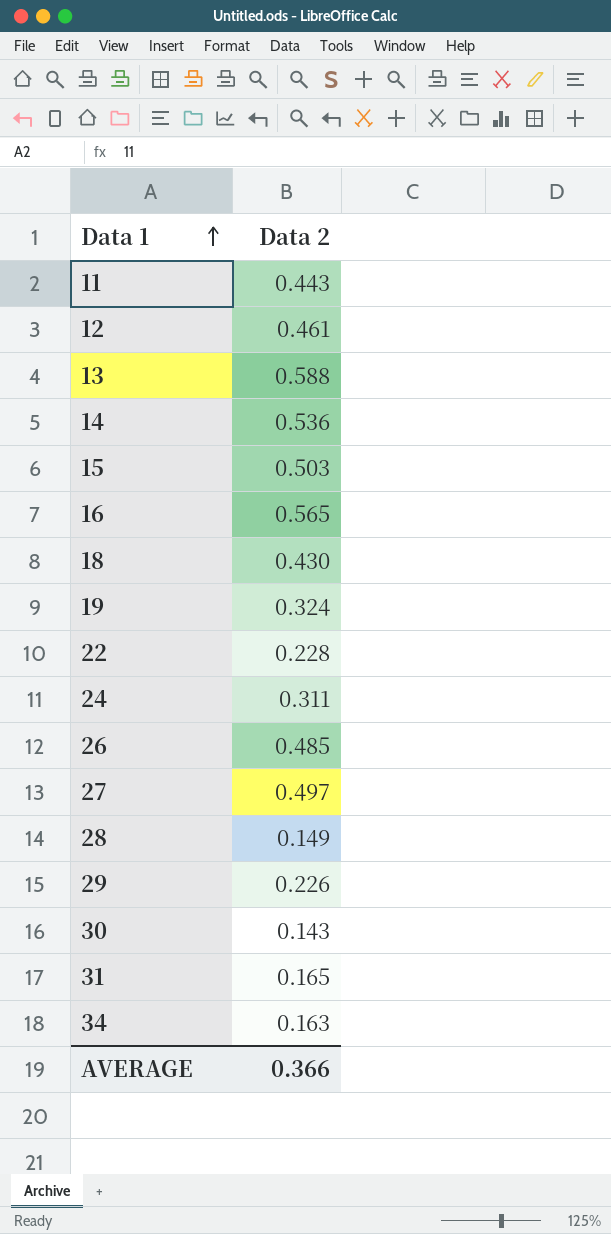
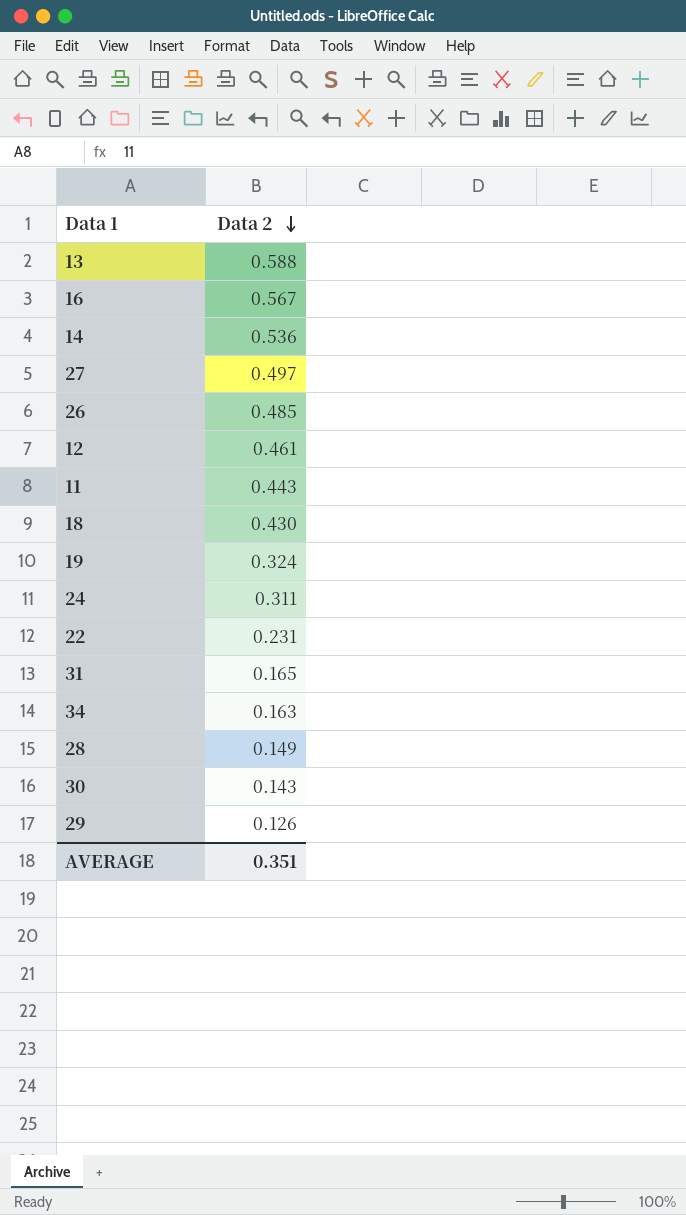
row order: Data 1 ascending -> Data 2 descending
row 15: 0.503 -> none
16 | Data 2: 0.565 -> 0.567
22 | Data 2: 0.228 -> 0.231
29 | Data 2: 0.226 -> 0.126
AVERAGE | Data 2: 0.366 -> 0.351

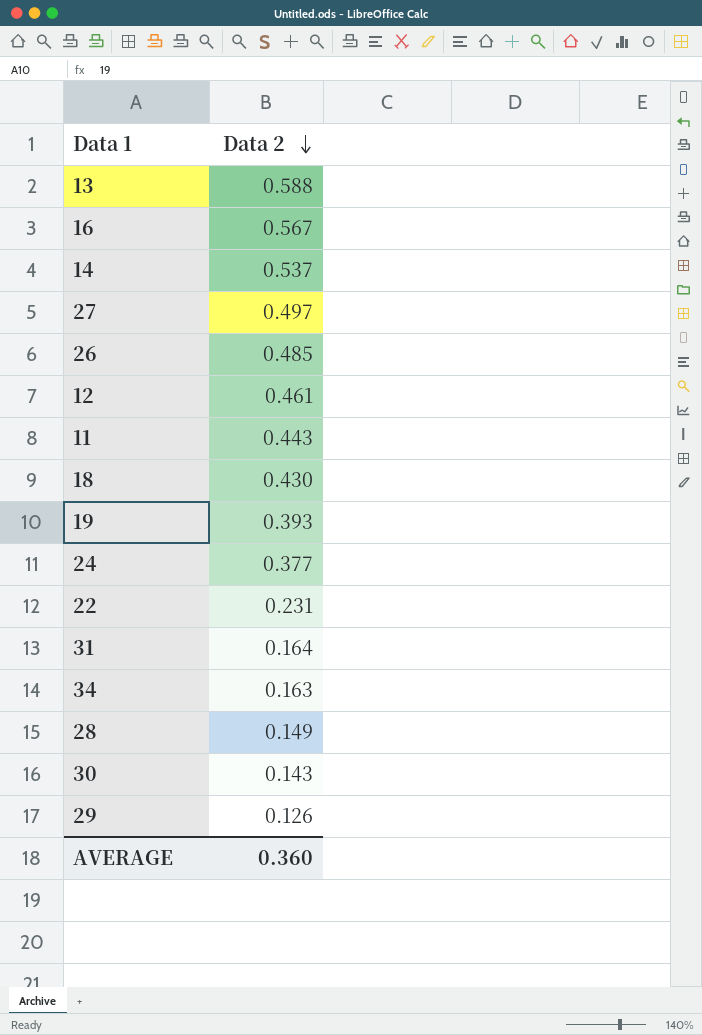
14 | Data 2: 0.536 -> 0.537
19 | Data 2: 0.324 -> 0.393
24 | Data 2: 0.311 -> 0.377
31 | Data 2: 0.165 -> 0.164
AVERAGE | Data 2: 0.351 -> 0.360

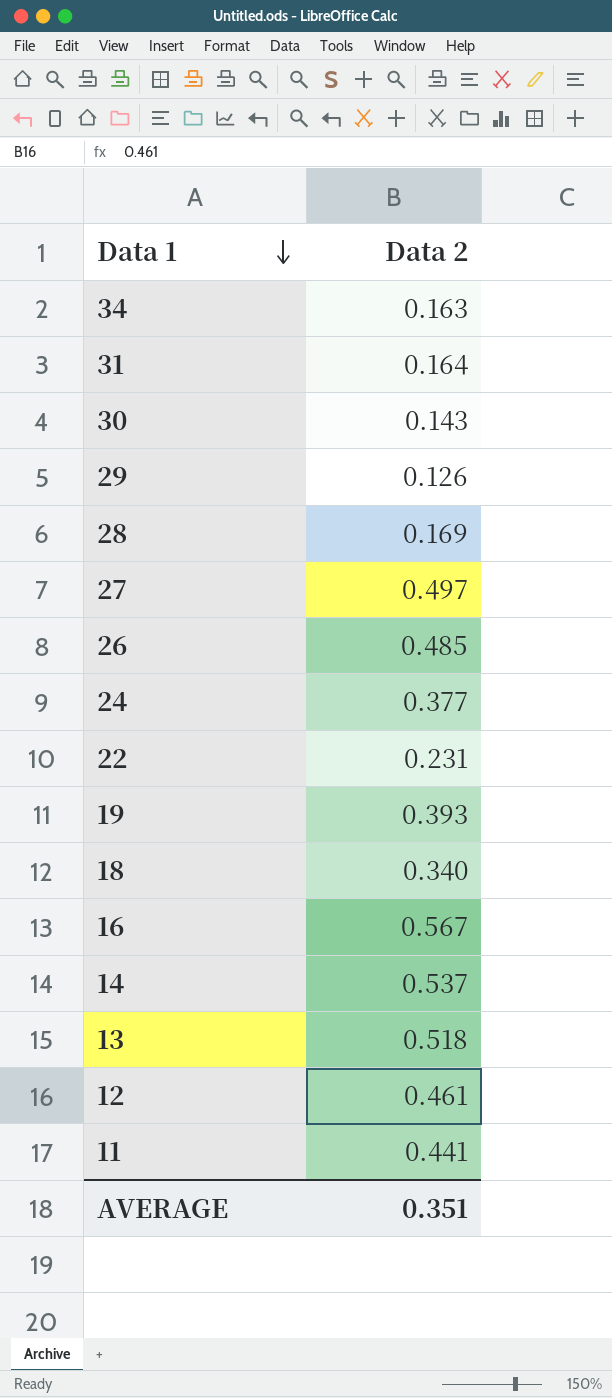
row order: Data 2 descending -> Data 1 descending
28 | Data 2: 0.149 -> 0.169
18 | Data 2: 0.430 -> 0.340
13 | Data 2: 0.588 -> 0.518
11 | Data 2: 0.443 -> 0.441
AVERAGE | Data 2: 0.360 -> 0.351

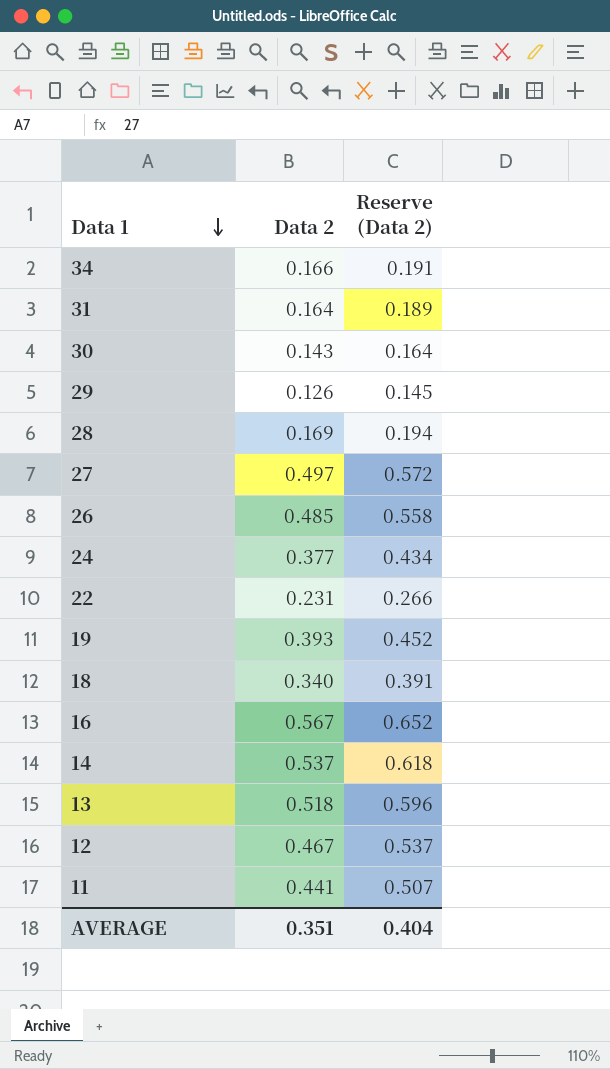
column Reserve (Data 2) | formula: none -> [Data 2] * 1.15
34 | Data 2: 0.163 -> 0.166
12 | Data 2: 0.461 -> 0.467

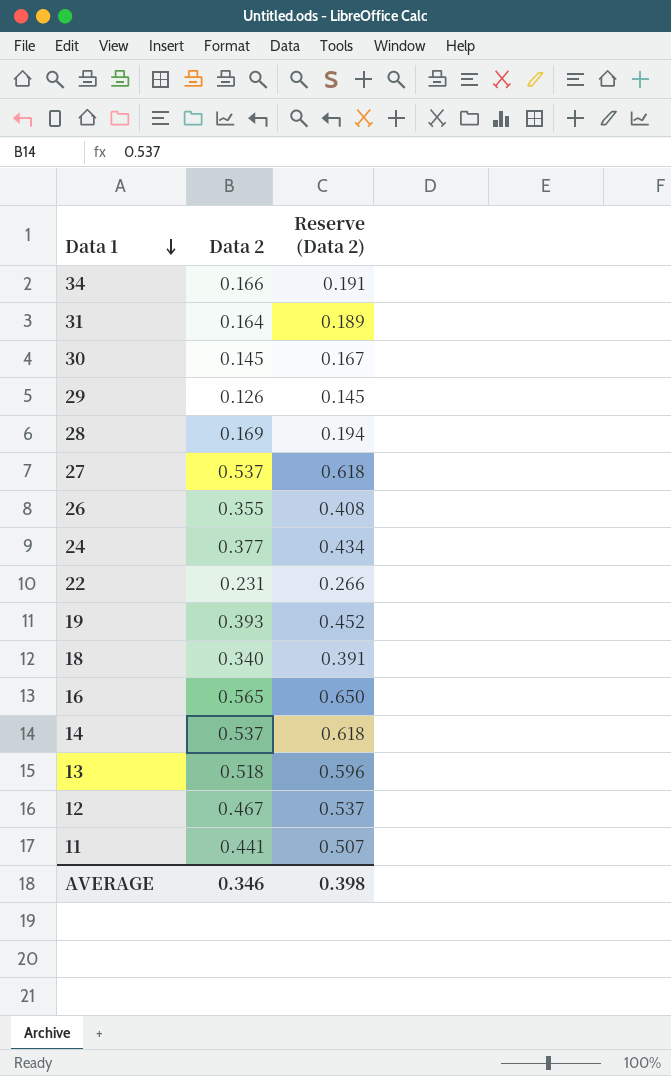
30 | Data 2: 0.143 -> 0.145
30 | Reserve (Data 2): 0.164 -> 0.167
27 | Data 2: 0.497 -> 0.537
27 | Reserve (Data 2): 0.572 -> 0.618
26 | Data 2: 0.485 -> 0.355
26 | Reserve (Data 2): 0.558 -> 0.408
16 | Data 2: 0.567 -> 0.565
16 | Reserve (Data 2): 0.652 -> 0.650
AVERAGE | Data 2: 0.351 -> 0.346
AVERAGE | Reserve (Data 2): 0.404 -> 0.398

